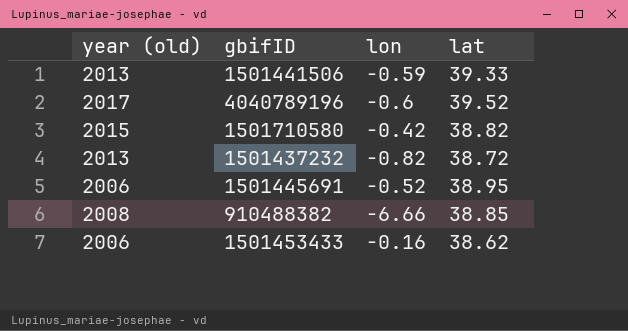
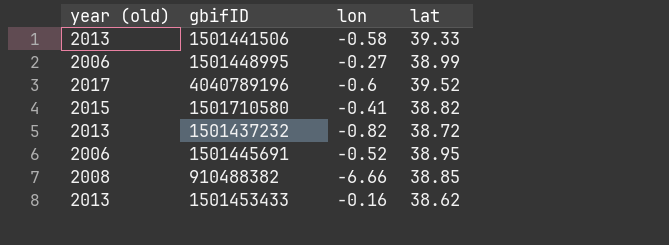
1501441506 | lon: -0.59 -> -0.58
row 1501448995: none -> 2006 | -0.27 | 38.99
1501710580 | lon: -0.42 -> -0.41
1501453433 | year (old): 2006 -> 2013

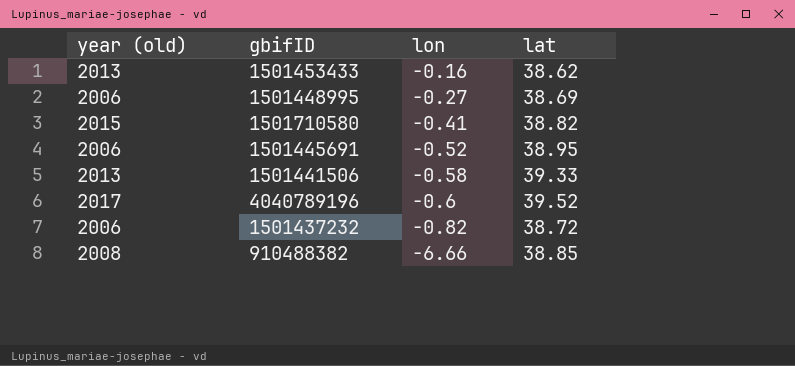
row order: none -> lon descending
1501448995 | lat: 38.99 -> 38.69
1501437232 | year (old): 2013 -> 2006

